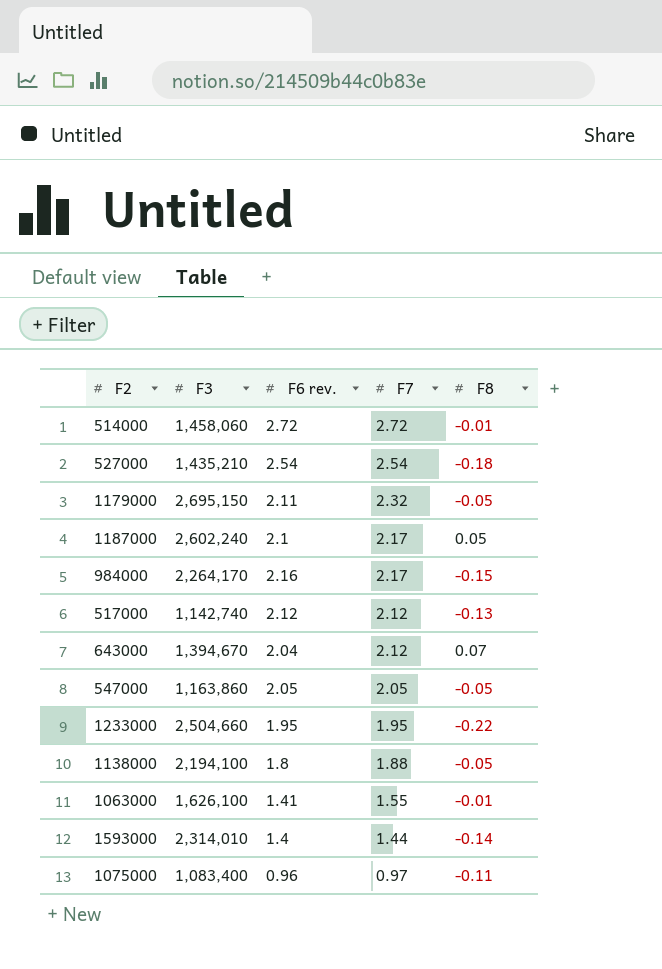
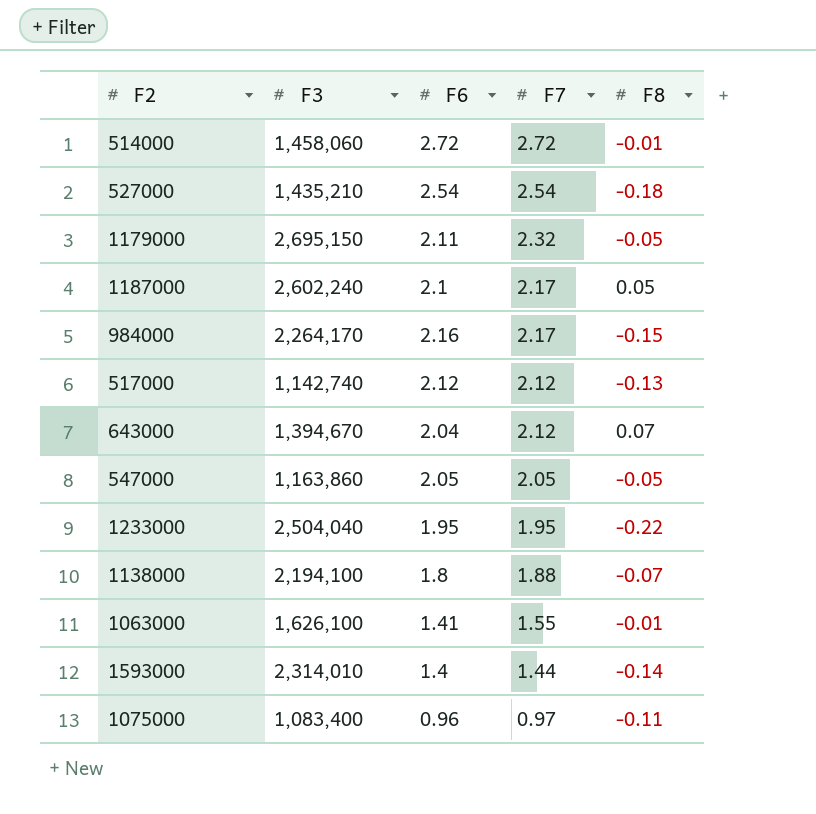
column name: F6 rev. -> F6
1233000 | F3: 2,504,660 -> 2,504,040
1138000 | F8: -0.05 -> -0.07

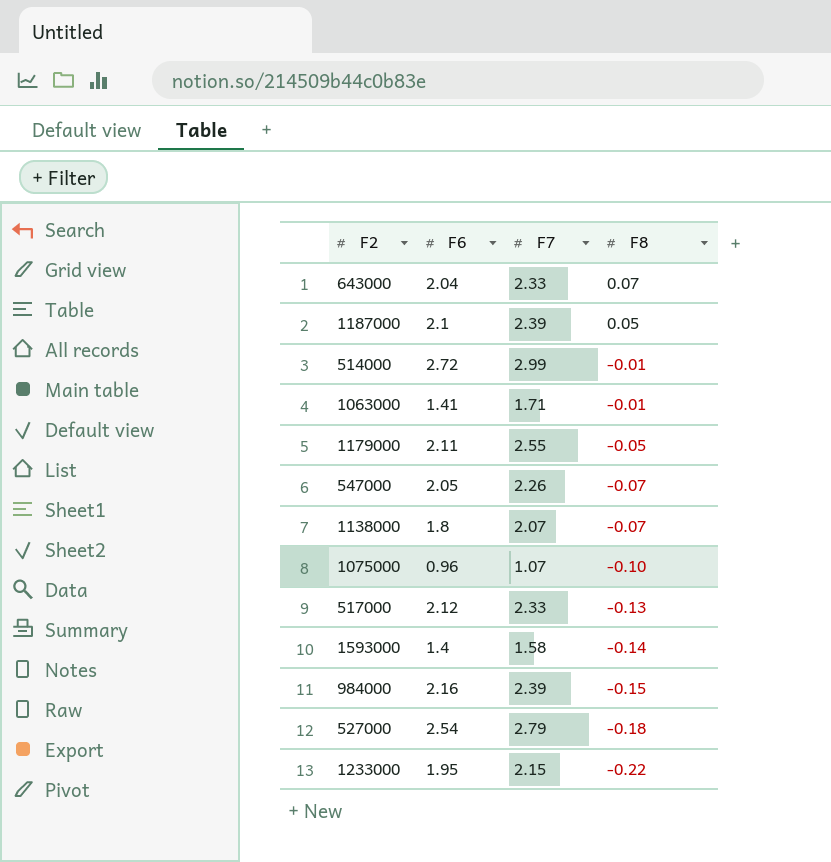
row order: F7 descending -> F8 descending
column F3 | position: 2 -> none
643000 | F7: 2.12 -> 2.33
1187000 | F7: 2.17 -> 2.39
514000 | F7: 2.72 -> 2.99
1063000 | F7: 1.55 -> 1.71
1179000 | F7: 2.32 -> 2.55
547000 | F7: 2.05 -> 2.26
547000 | F8: -0.05 -> -0.07
1138000 | F7: 1.88 -> 2.07
1075000 | F7: 0.97 -> 1.07
1075000 | F8: -0.11 -> -0.10
517000 | F7: 2.12 -> 2.33
1593000 | F7: 1.44 -> 1.58
984000 | F7: 2.17 -> 2.39
527000 | F7: 2.54 -> 2.79
1233000 | F7: 1.95 -> 2.15

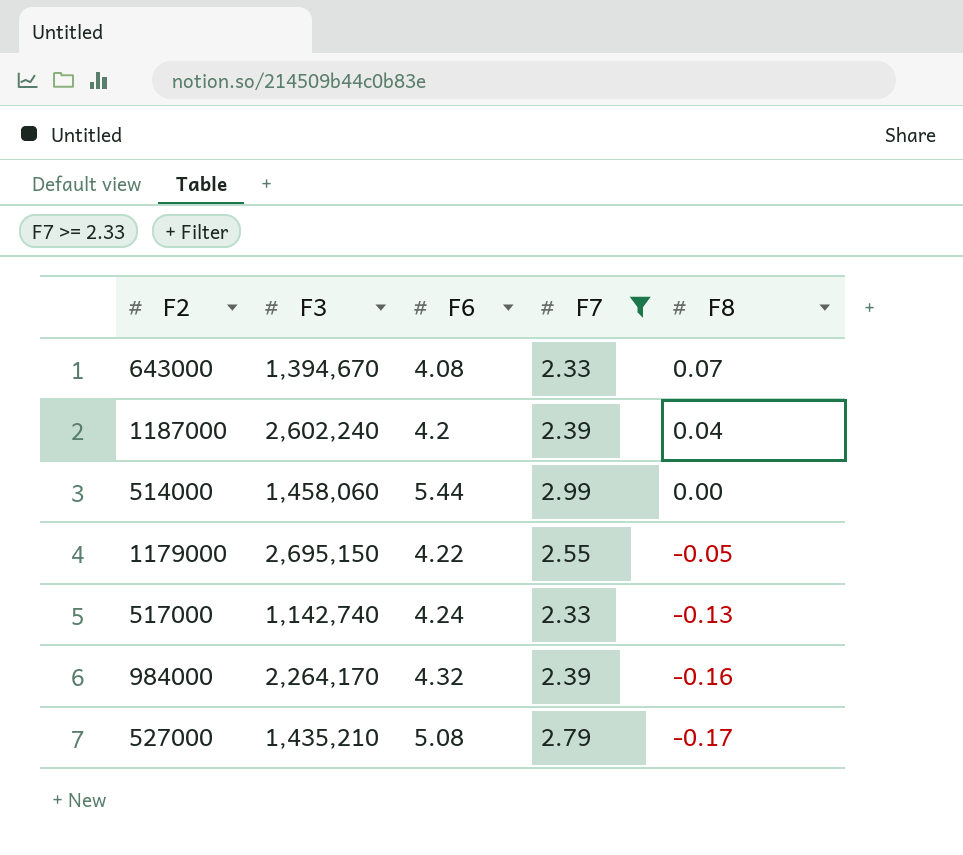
filter: none -> F7 >= 2.33
column F3 | position: none -> 2
643000 | F6: 2.04 -> 4.08
1187000 | F6: 2.1 -> 4.2
1187000 | F8: 0.05 -> 0.04
514000 | F6: 2.72 -> 5.44
514000 | F8: -0.01 -> 0.00
1179000 | F6: 2.11 -> 4.22
517000 | F6: 2.12 -> 4.24
984000 | F6: 2.16 -> 4.32
984000 | F8: -0.15 -> -0.16
527000 | F6: 2.54 -> 5.08
527000 | F8: -0.18 -> -0.17

